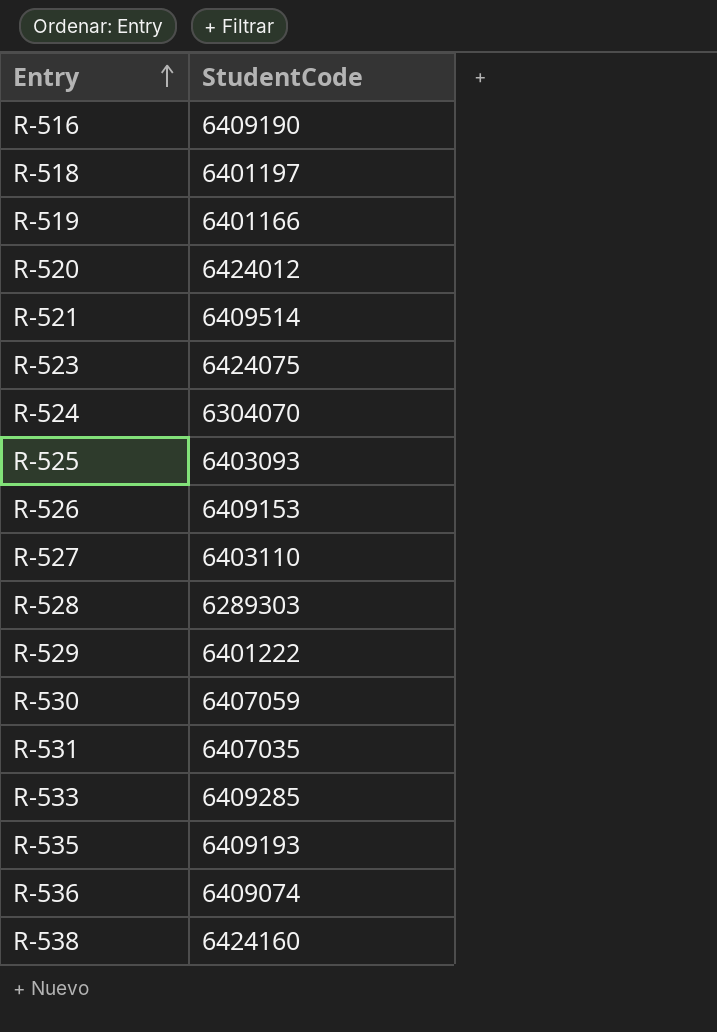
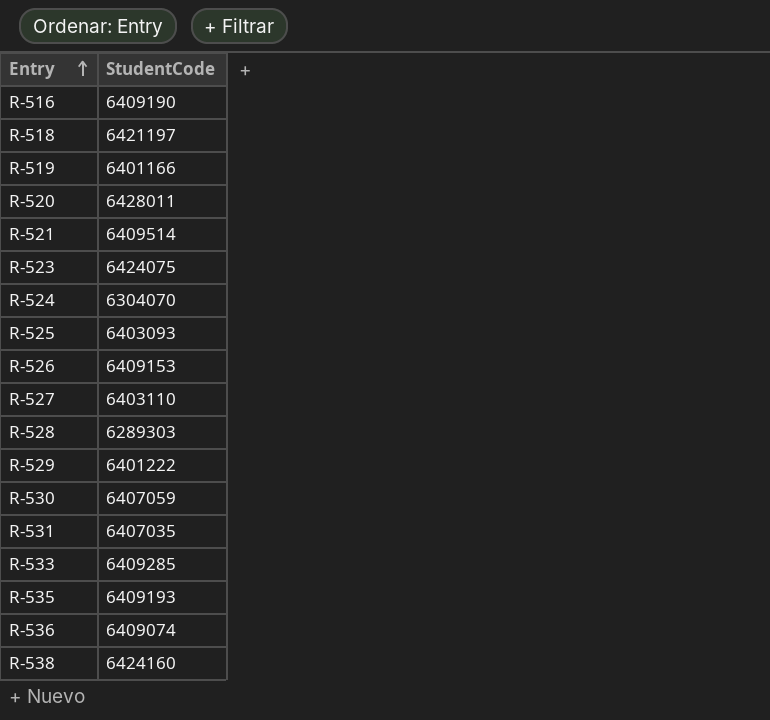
R-518 | StudentCode: 6401197 -> 6421197
R-520 | StudentCode: 6424012 -> 6428011

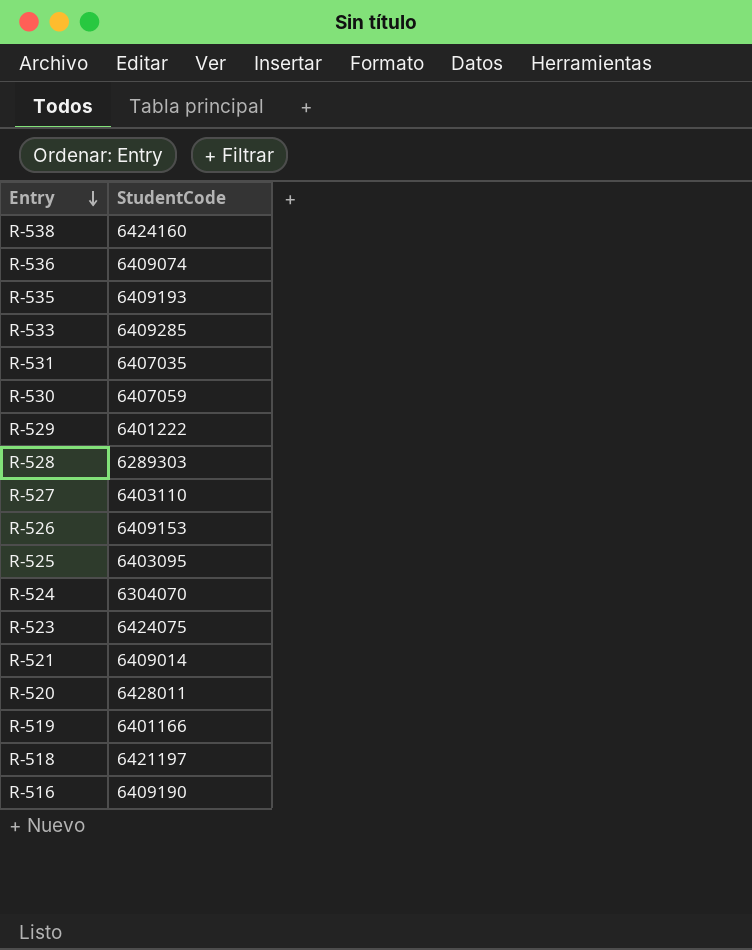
row order: Entry ascending -> Entry descending
R-525 | StudentCode: 6403093 -> 6403095
R-521 | StudentCode: 6409514 -> 6409014

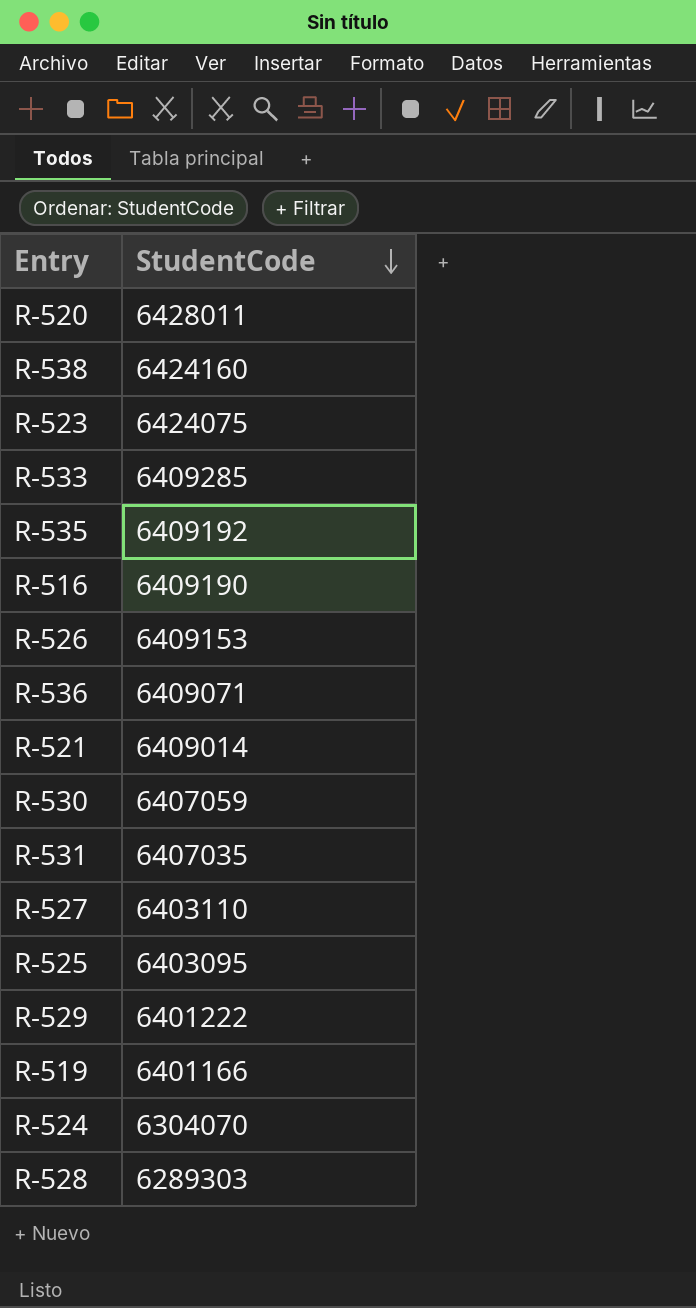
row order: Entry descending -> StudentCode descending
row R-518: 6421197 -> none
R-535 | StudentCode: 6409193 -> 6409192
R-536 | StudentCode: 6409074 -> 6409071

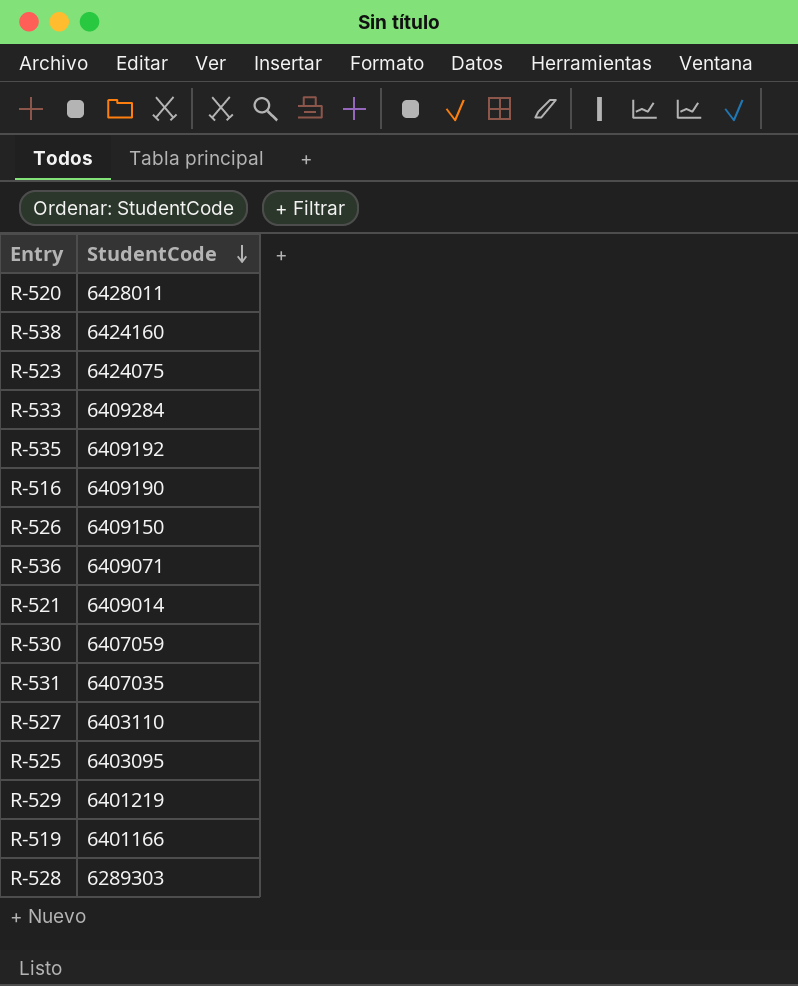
row R-524: 6304070 -> none
R-533 | StudentCode: 6409285 -> 6409284
R-526 | StudentCode: 6409153 -> 6409150
R-529 | StudentCode: 6401222 -> 6401219

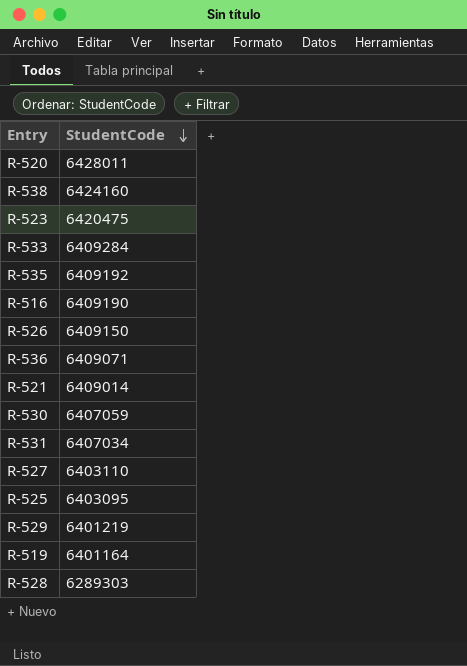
R-523 | StudentCode: 6424075 -> 6420475
R-531 | StudentCode: 6407035 -> 6407034
R-519 | StudentCode: 6401166 -> 6401164

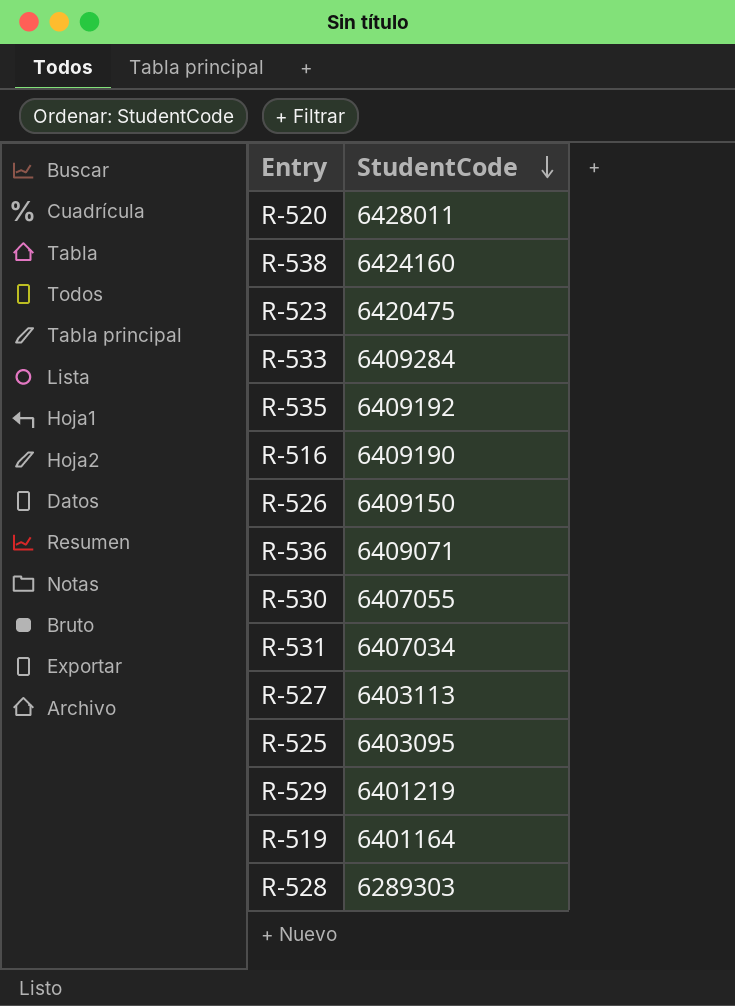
row R-521: 6409014 -> none
R-530 | StudentCode: 6407059 -> 6407055
R-527 | StudentCode: 6403110 -> 6403113

